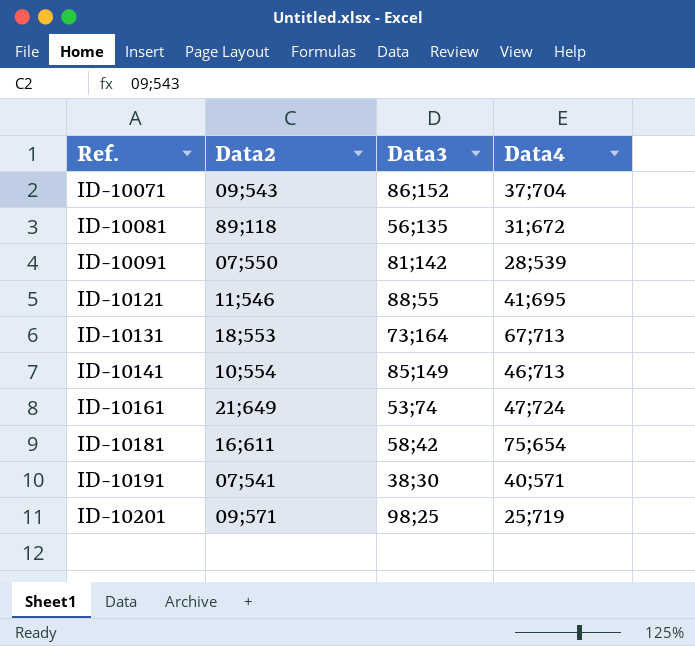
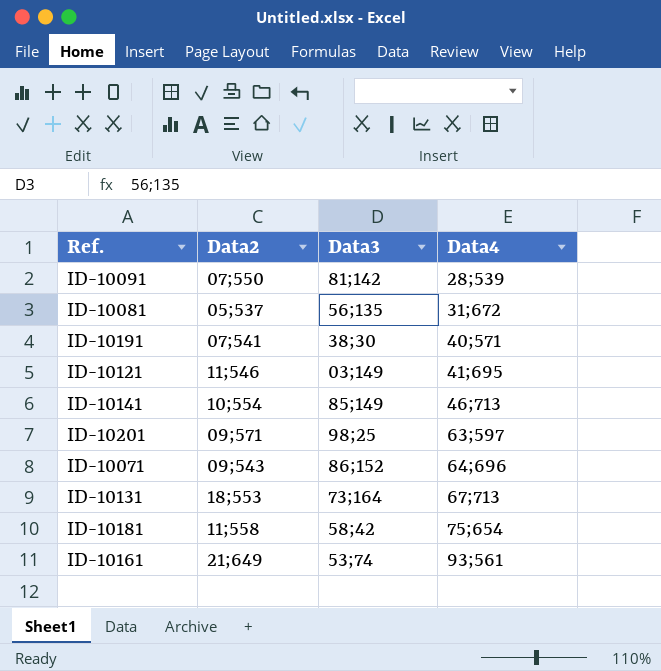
row order: Ref. ascending -> Data4 ascending
ID-10081 | Data2: 89;118 -> 05;537
ID-10121 | Data3: 88;55 -> 03;149
ID-10201 | Data4: 25;719 -> 63;597
ID-10071 | Data4: 37;704 -> 64;696
ID-10181 | Data2: 16;611 -> 11;558
ID-10161 | Data4: 47;724 -> 93;561

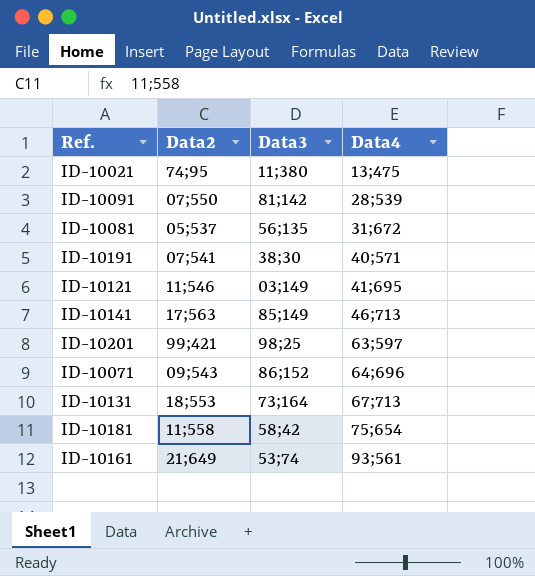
row ID-10021: none -> 74;95 | 11;380 | 13;475
ID-10141 | Data2: 10;554 -> 17;563
ID-10201 | Data2: 09;571 -> 99;421

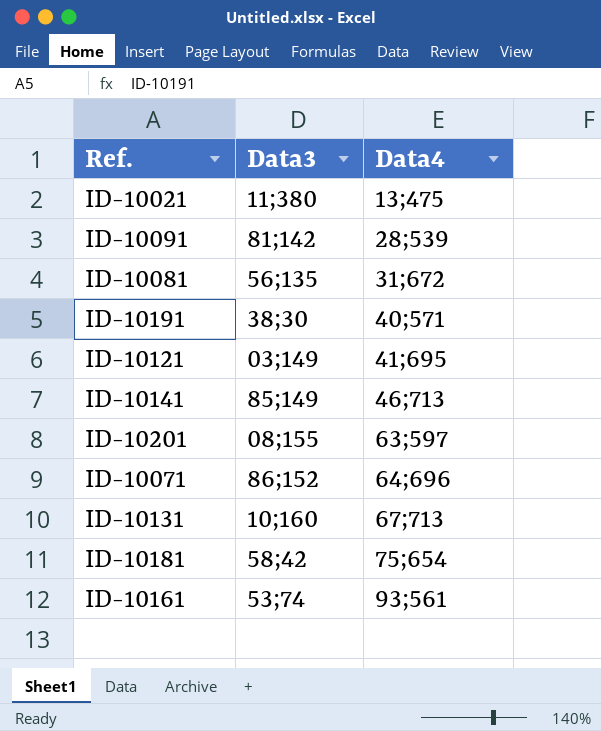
column Data2 | position: 2 -> none
ID-10201 | Data3: 98;25 -> 08;155
ID-10131 | Data3: 73;164 -> 10;160

